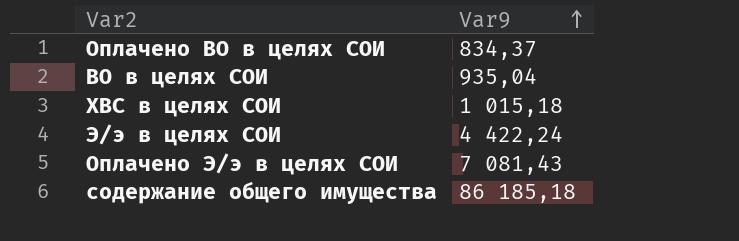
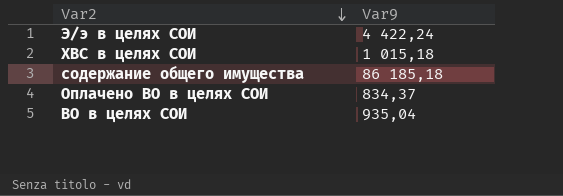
row order: Var9 ascending -> Var2 descending
row Оплачено Э/э в целях СОИ: 7 081,43 -> none

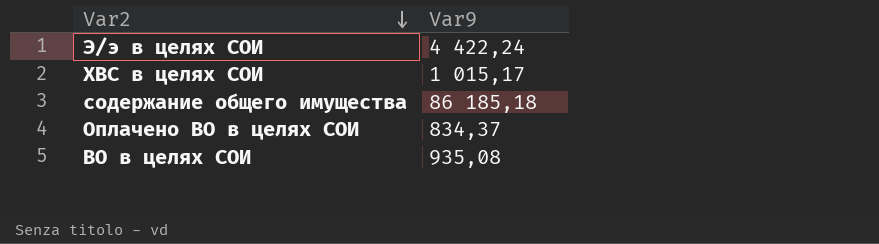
ХВС в целях СОИ | Var9: 1 015,18 -> 1 015,17
ВО в целях СОИ | Var9: 935,04 -> 935,08

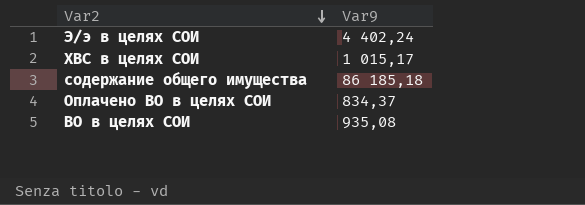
Э/э в целях СОИ | Var9: 4 422,24 -> 4 402,24

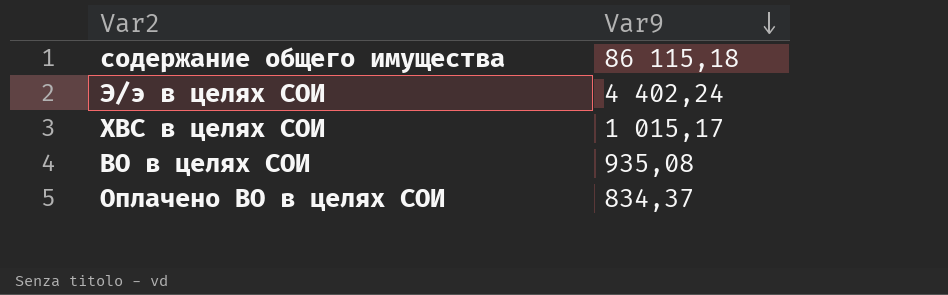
row order: Var2 descending -> Var9 descending
содержание общего имущества | Var9: 86 185,18 -> 86 115,18

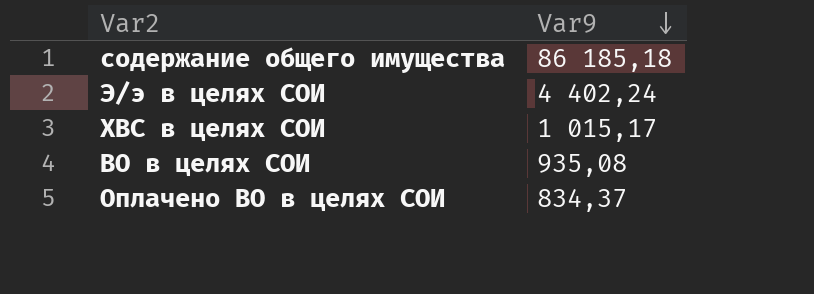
содержание общего имущества | Var9: 86 115,18 -> 86 185,18

